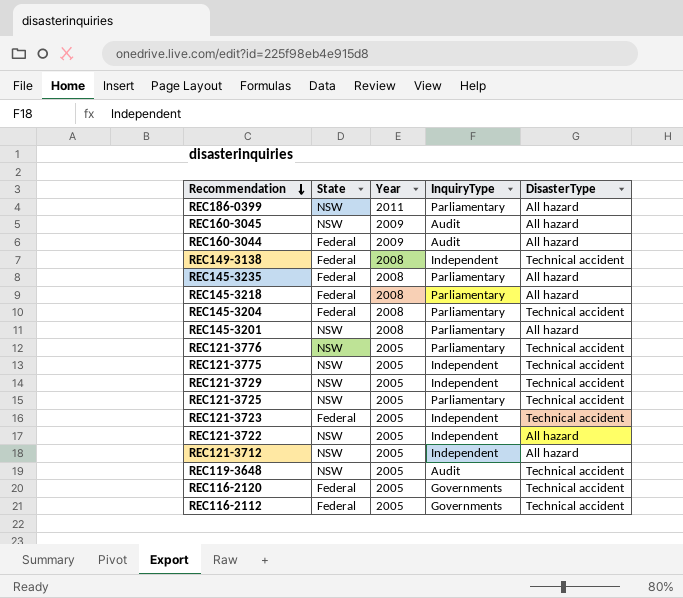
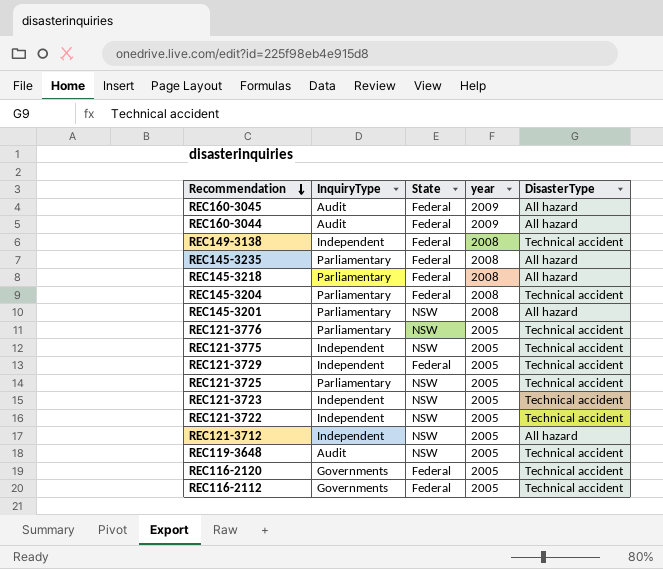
column InquiryType | position: 4 -> 2
column name: Year -> year
row REC186-0399: NSW | 2011 | Parliamentary | All hazard -> none
REC160-3045 | State: NSW -> Federal
REC121-3729 | State: NSW -> Federal
REC121-3723 | State: Federal -> NSW
REC121-3722 | DisasterType: All hazard -> Technical accident

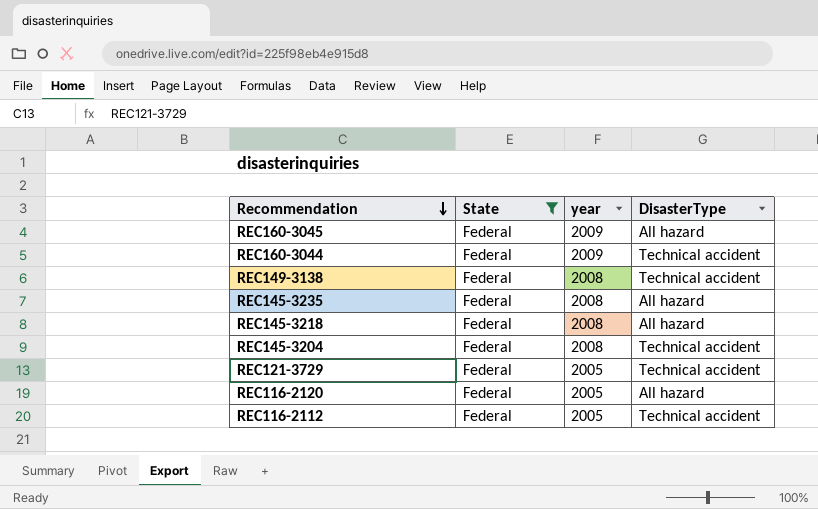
filter: none -> State = Federal
column InquiryType | position: 2 -> none
REC160-3044 | DisasterType: All hazard -> Technical accident
REC116-2120 | DisasterType: Technical accident -> All hazard

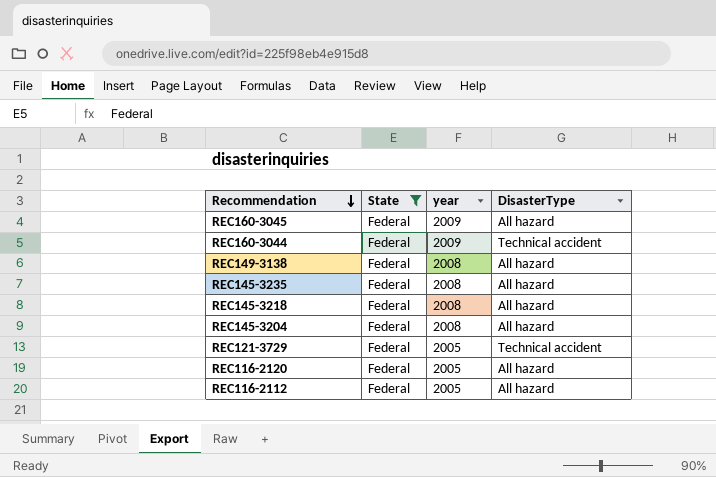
REC149-3138 | DisasterType: Technical accident -> All hazard
REC145-3204 | DisasterType: Technical accident -> All hazard
REC116-2112 | DisasterType: Technical accident -> All hazard

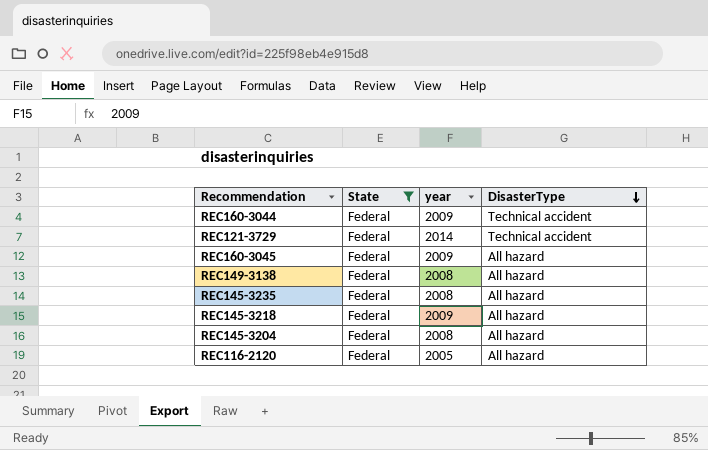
row order: Recommendation descending -> DisasterType descending
row REC116-2112: Federal | 2005 | All hazard -> none
REC121-3729 | year: 2005 -> 2014
REC145-3218 | year: 2008 -> 2009

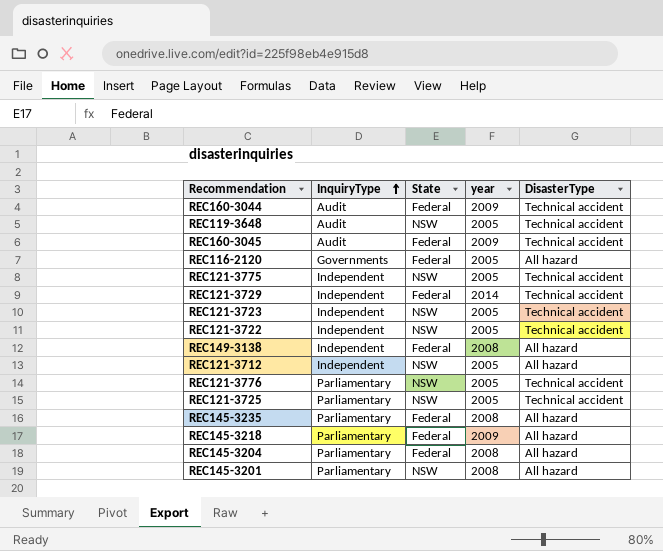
filter: State = Federal -> none
row order: DisasterType descending -> InquiryType ascending
column InquiryType | position: none -> 2
REC160-3045 | DisasterType: All hazard -> Technical accident

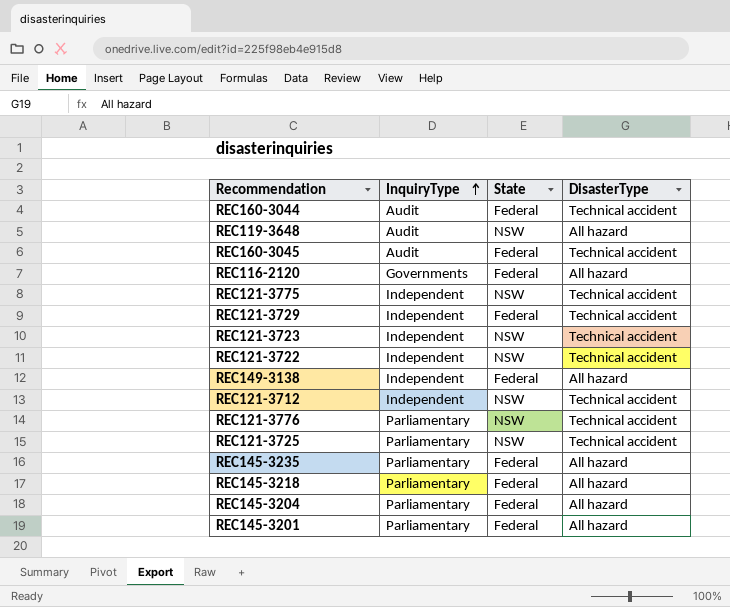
column year | position: 4 -> none
REC119-3648 | DisasterType: Technical accident -> All hazard
REC121-3712 | DisasterType: All hazard -> Technical accident
REC145-3201 | State: NSW -> Federal

